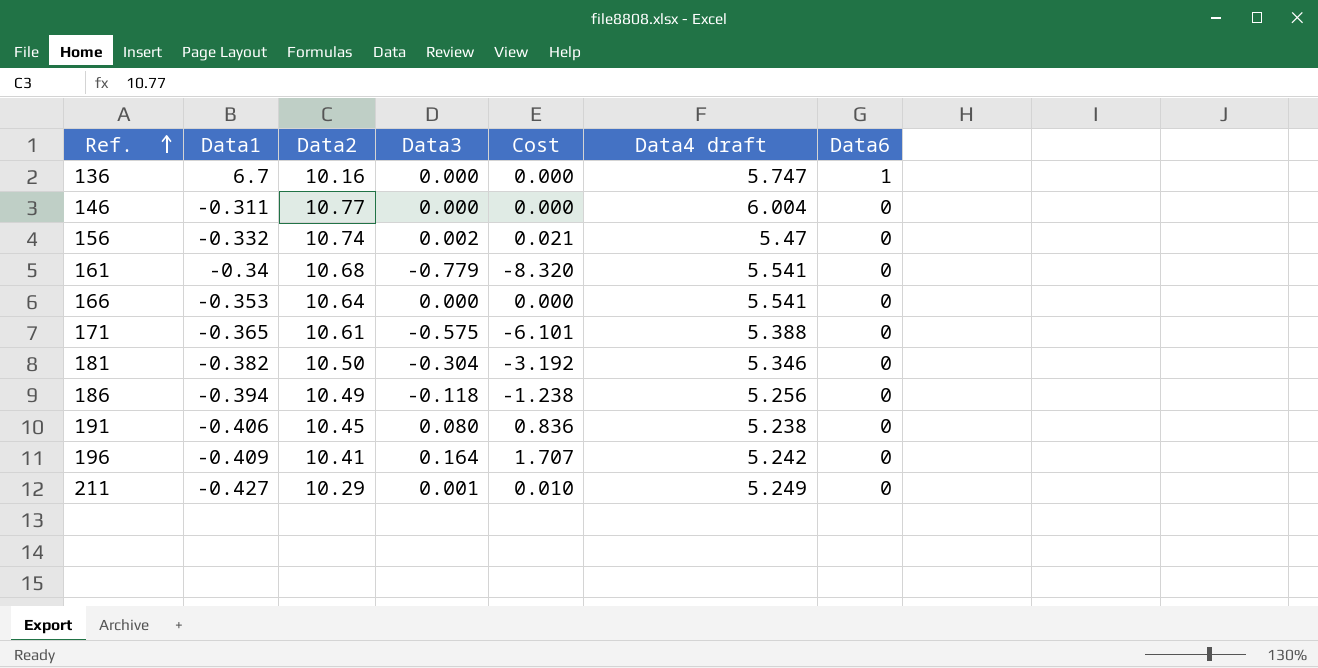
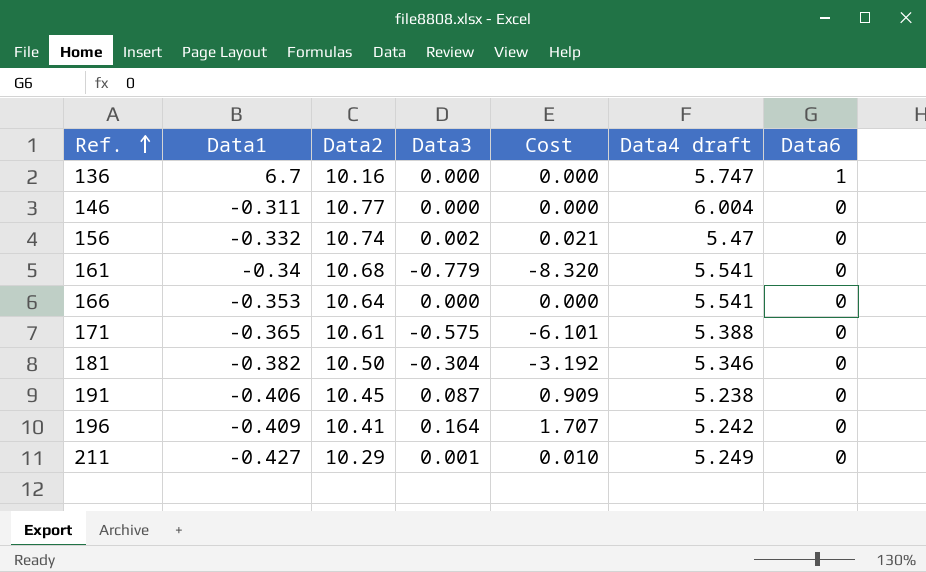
row 186: -0.394 | 10.49 | -0.118 | -1.238 | 5.256 | 0 -> none
191 | Data3: 0.080 -> 0.087
191 | Cost: 0.836 -> 0.909

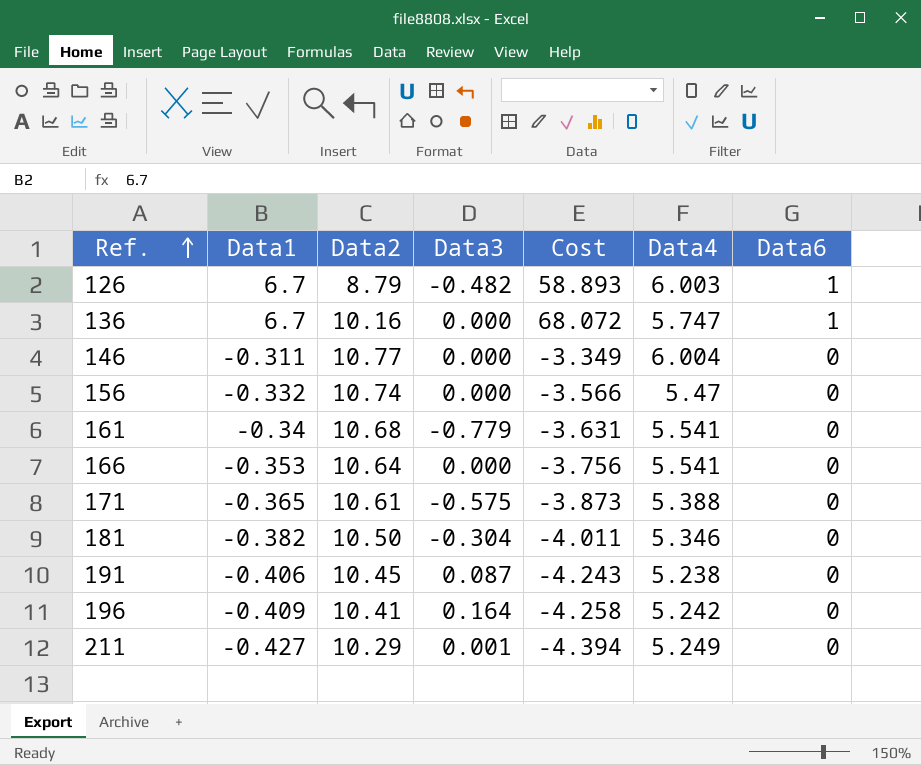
column Cost | formula: [Data2] * [Data3] -> [Data1] * [Data2]
column name: Data4 draft -> Data4
row 126: none -> 6.7 | 8.79 | -0.482 | 58.893 | 6.003 | 1
156 | Data3: 0.002 -> 0.000

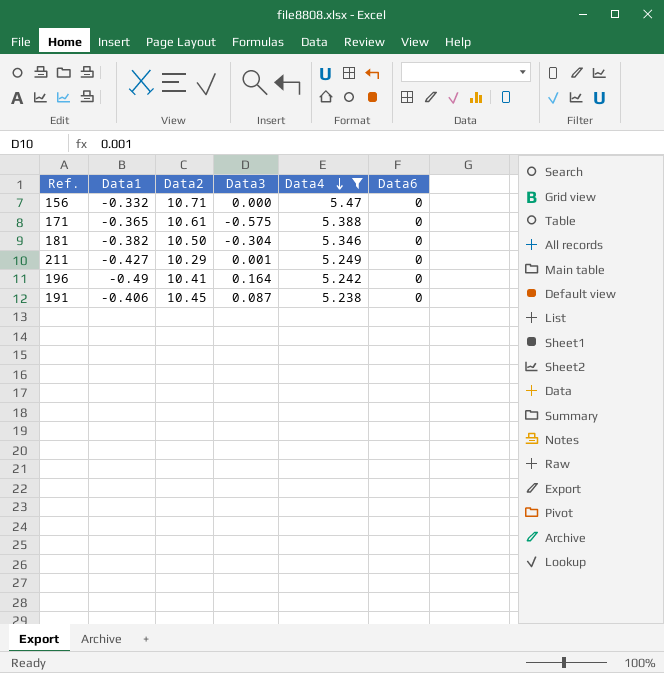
filter: none -> Data4 <= 5.47
row order: Ref. ascending -> Data4 descending
column Cost | formula: [Data1] * [Data2] -> none
156 | Data2: 10.74 -> 10.71
196 | Data1: -0.409 -> -0.49

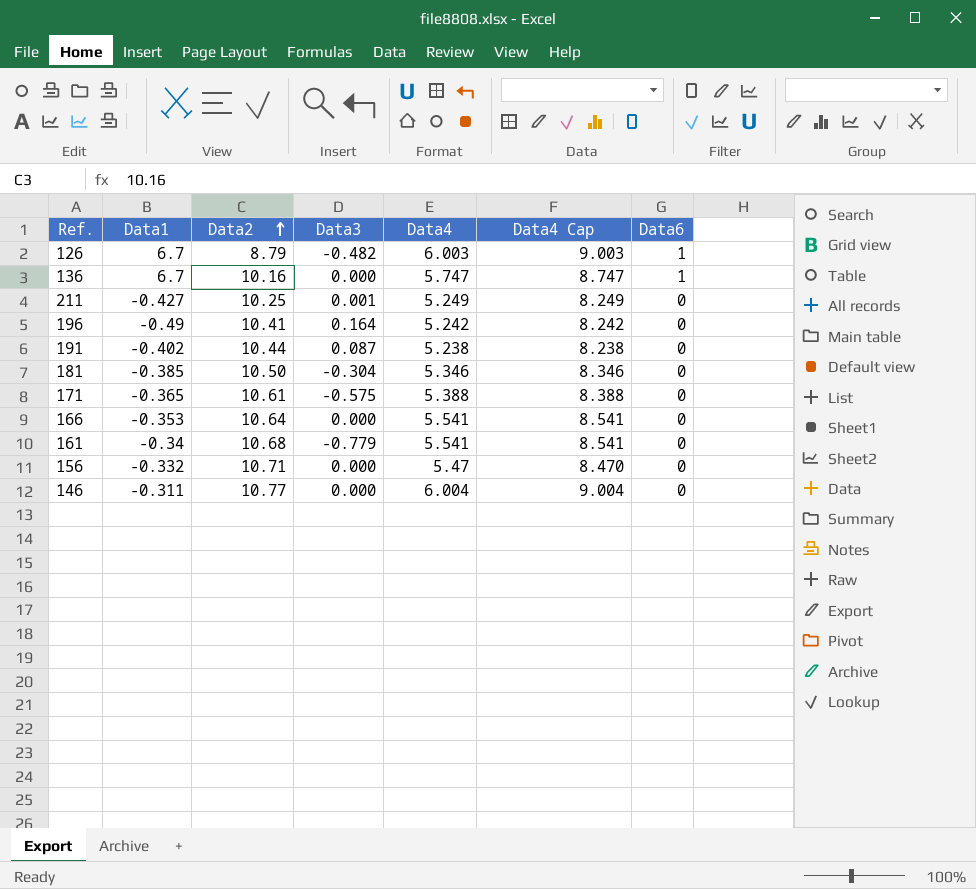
filter: Data4 <= 5.47 -> none
row order: Data4 descending -> Data2 ascending
column Data4 Cap | formula: none -> [Data4] + 3
211 | Data2: 10.29 -> 10.25
191 | Data1: -0.406 -> -0.402
191 | Data2: 10.45 -> 10.44
181 | Data1: -0.382 -> -0.385

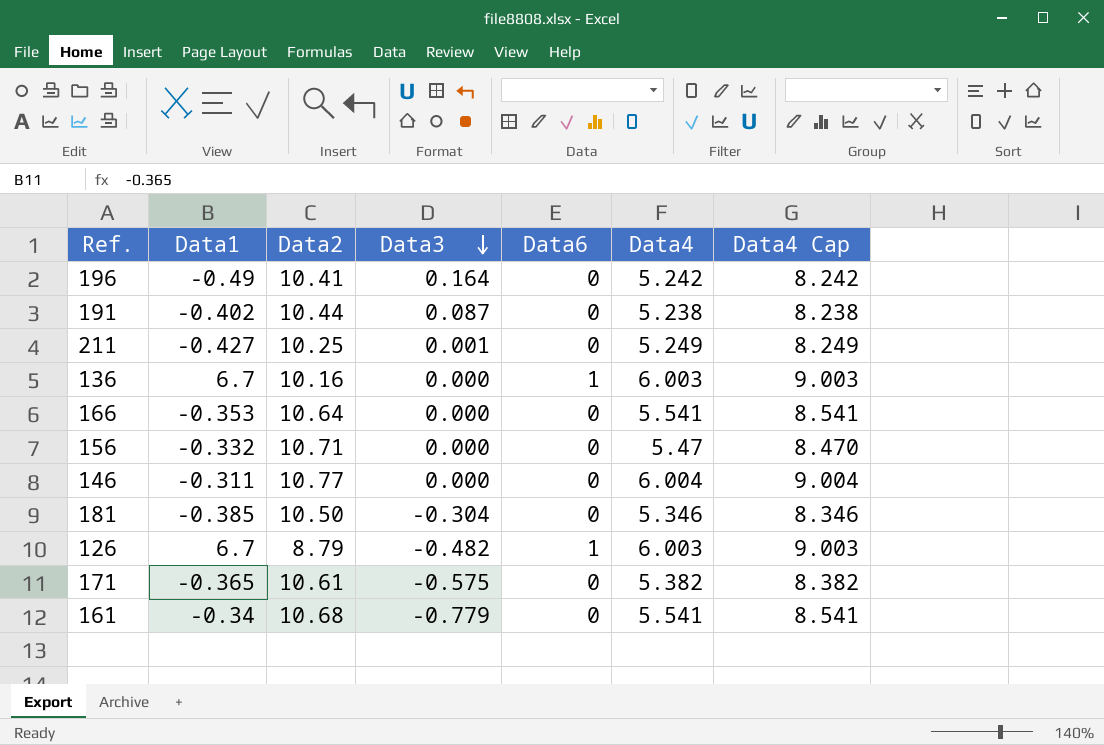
row order: Data2 ascending -> Data3 descending
column Data6 | position: 7 -> 5
136 | Data4: 5.747 -> 6.003
136 | Data4 Cap: 8.747 -> 9.003
171 | Data4: 5.388 -> 5.382
171 | Data4 Cap: 8.388 -> 8.382

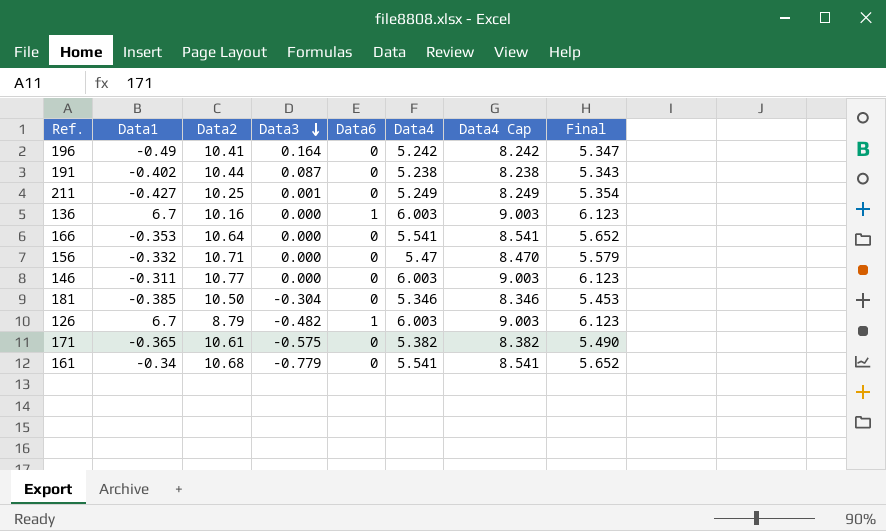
column Final | formula: none -> [Data4] * 1.02
146 | Data4: 6.004 -> 6.003
146 | Data4 Cap: 9.004 -> 9.003

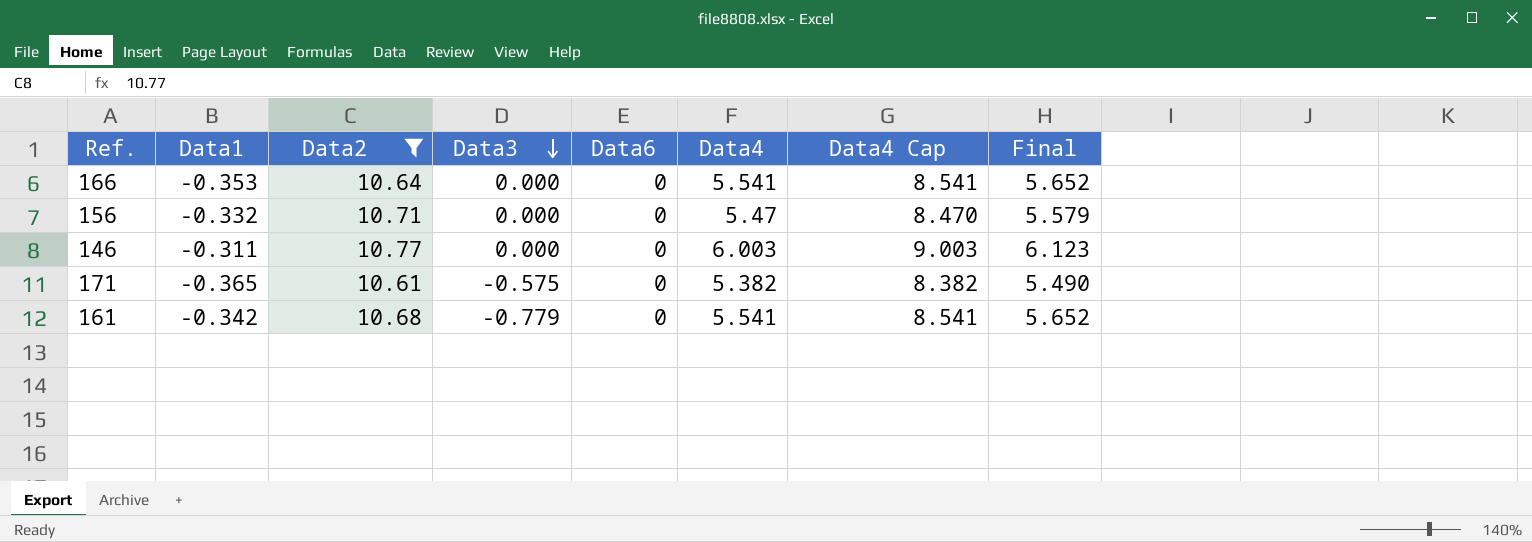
filter: none -> Data2 >= 10.61
161 | Data1: -0.34 -> -0.342

